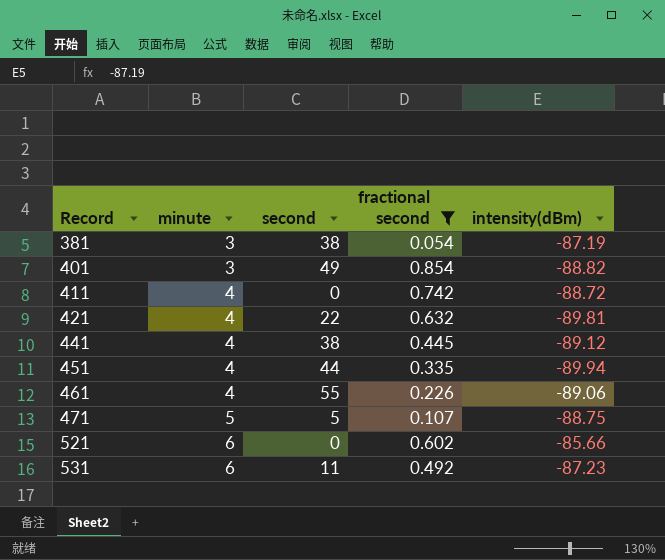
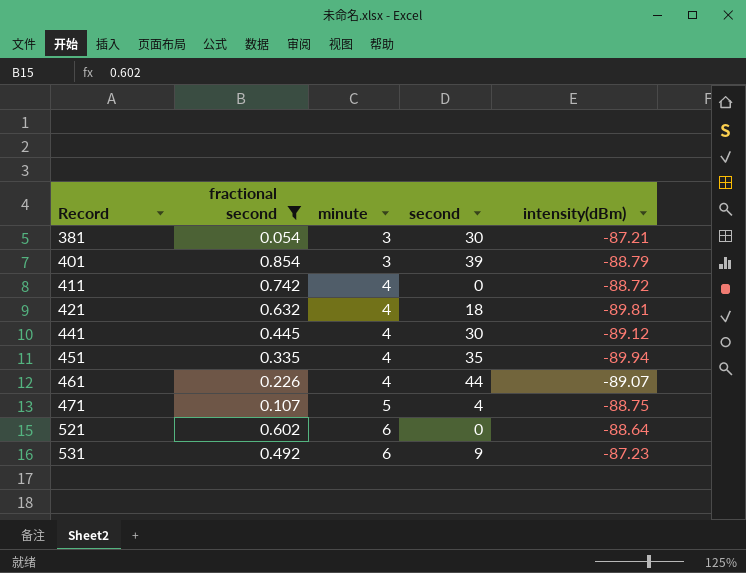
column fractional second | position: 4 -> 2
381 | second: 38 -> 30
381 | intensity(dBm): -87.19 -> -87.21
401 | second: 49 -> 39
401 | intensity(dBm): -88.82 -> -88.79
421 | second: 22 -> 18
441 | second: 38 -> 30
451 | second: 44 -> 35
461 | second: 55 -> 44
461 | intensity(dBm): -89.06 -> -89.07
471 | second: 5 -> 4
521 | intensity(dBm): -85.66 -> -88.64
531 | second: 11 -> 9

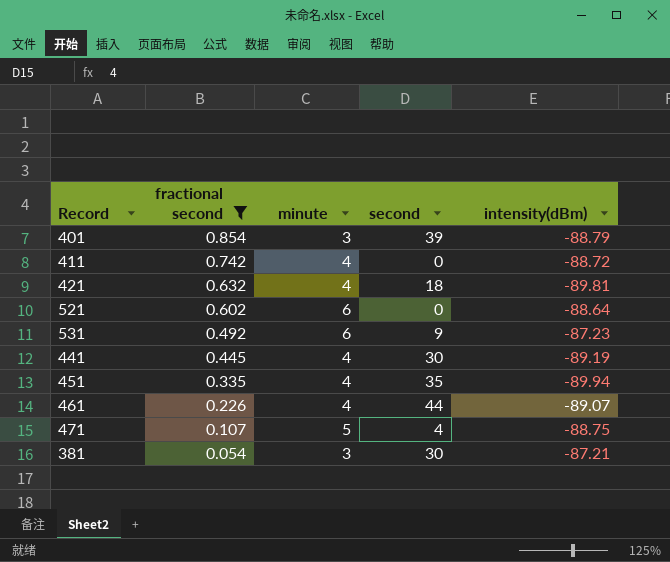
row order: Record ascending -> fractional second descending
441 | intensity(dBm): -89.12 -> -89.19

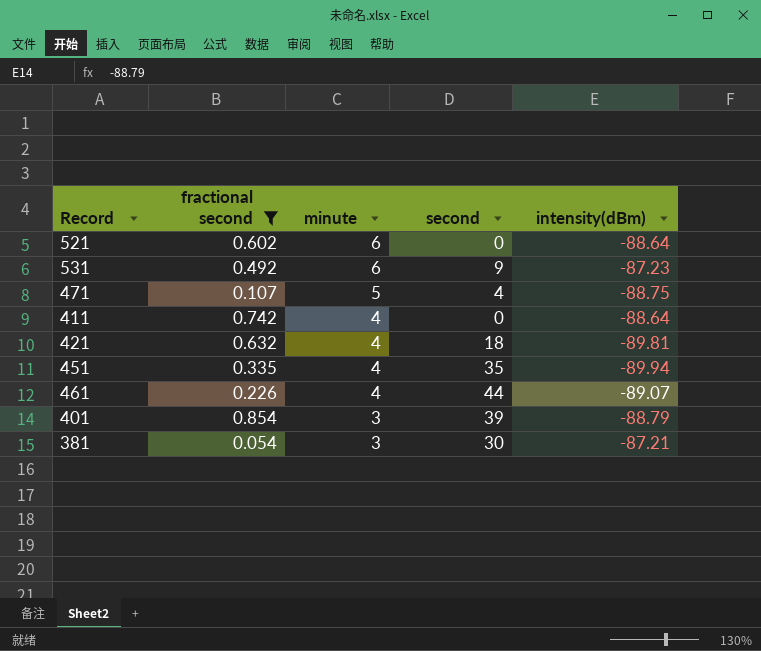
row order: fractional second descending -> minute descending
row 441: 0.445 | 4 | 30 | -89.19 -> none
411 | intensity(dBm): -88.72 -> -88.64

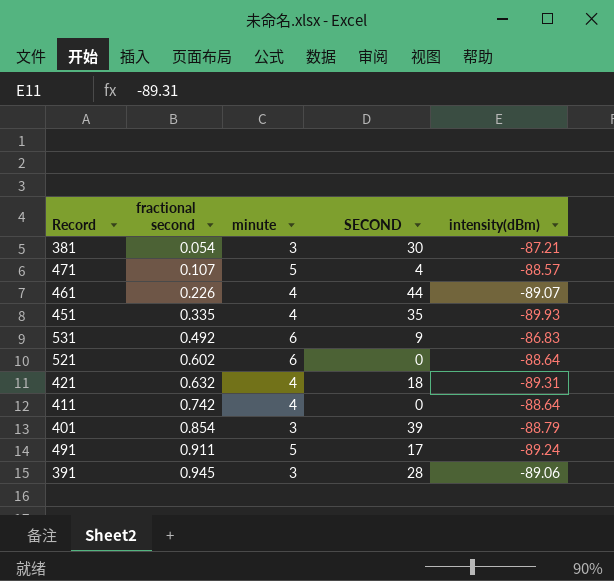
filter: fractional second <= 0.854 -> none
row order: minute descending -> fractional second ascending
column name: second -> SECOND
471 | intensity(dBm): -88.75 -> -88.57
451 | intensity(dBm): -89.94 -> -89.93
531 | intensity(dBm): -87.23 -> -86.83
421 | intensity(dBm): -89.81 -> -89.31

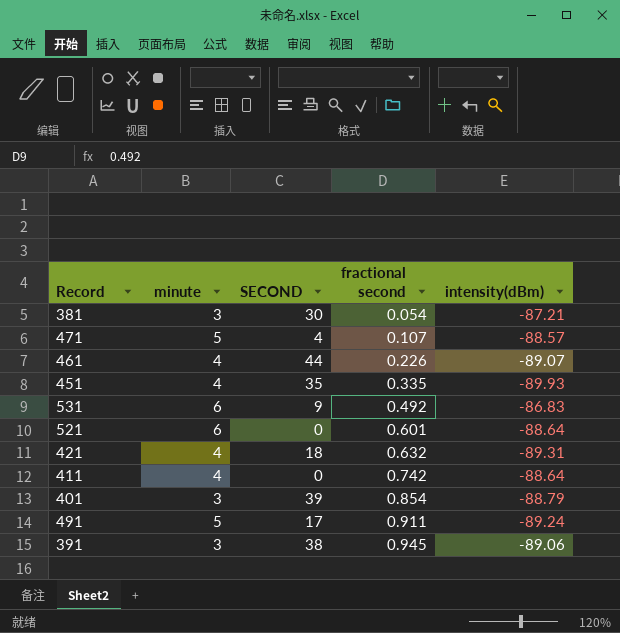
column fractional second | position: 2 -> 4
521 | fractional second: 0.602 -> 0.601
391 | SECOND: 28 -> 38

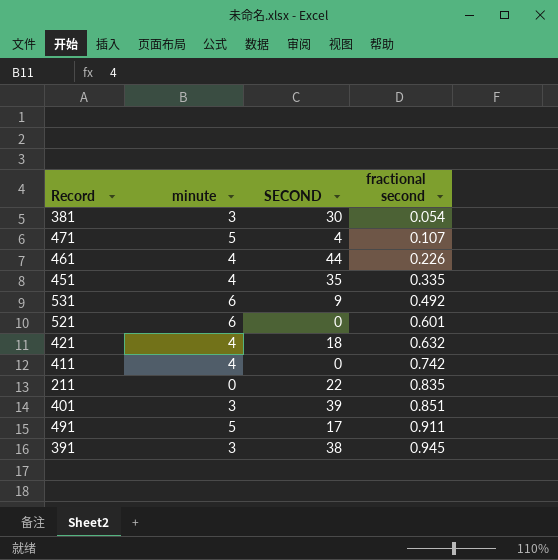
column intensity(dBm) | position: 5 -> none
row 211: none -> 0 | 22 | 0.835
401 | fractional second: 0.854 -> 0.851

